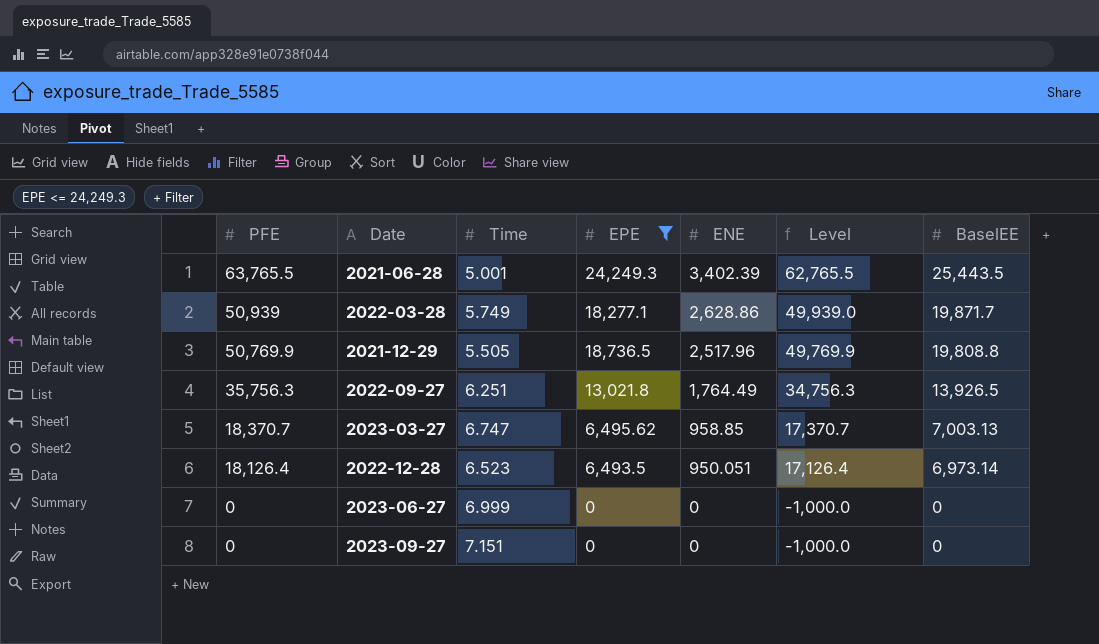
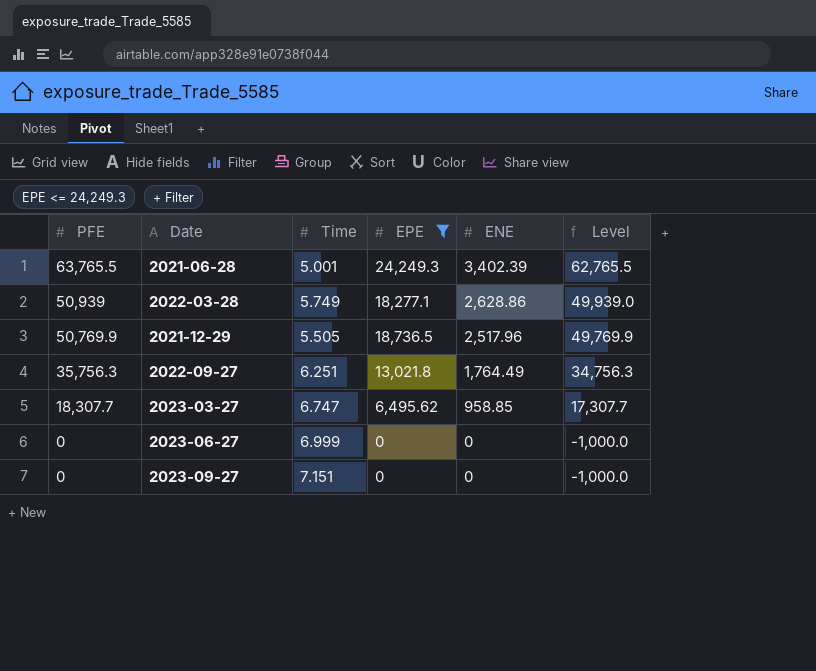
column BaselEE | position: 7 -> none
row 2022-12-28: 18,126.4 | 6.523 | 6,493.5 | 950.051 | 17,126.4 | 6,973.14 -> none
2023-03-27 | PFE: 18,370.7 -> 18,307.7
2023-03-27 | Level: 17,370.7 -> 17,307.7

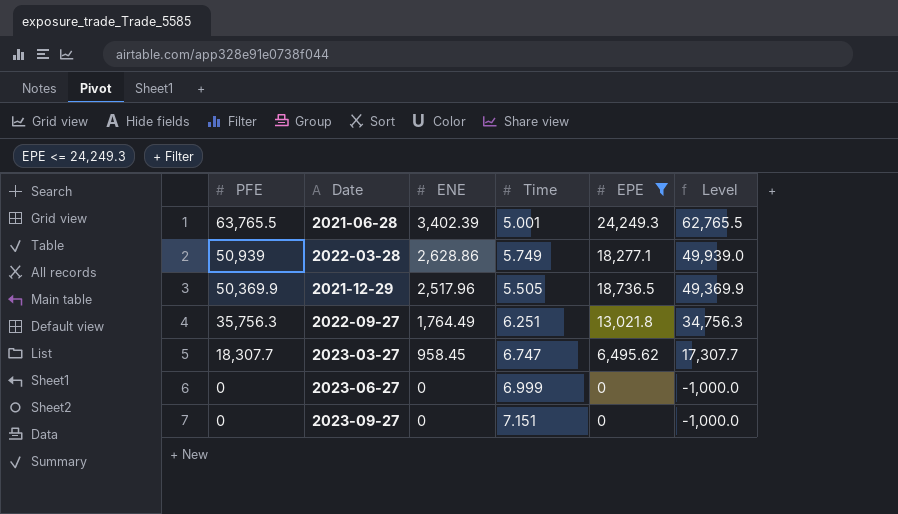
column ENE | position: 5 -> 3
2021-12-29 | PFE: 50,769.9 -> 50,369.9
2021-12-29 | Level: 49,769.9 -> 49,369.9
2023-03-27 | ENE: 958.85 -> 958.45

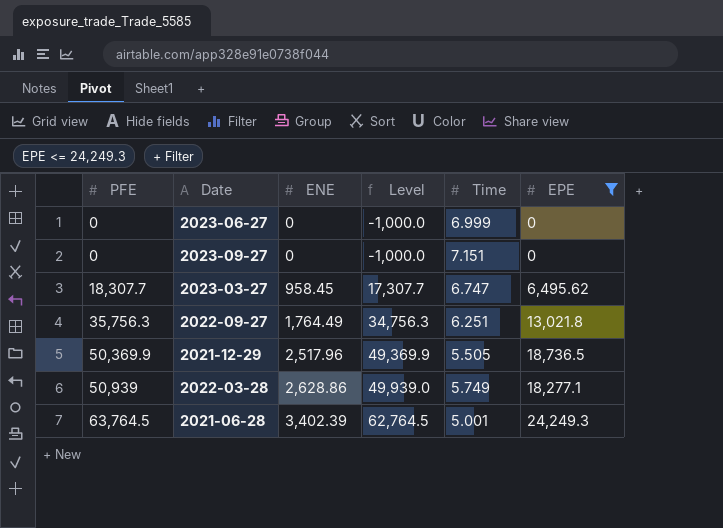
row order: PFE descending -> PFE ascending
column Level | position: 6 -> 4
2021-06-28 | PFE: 63,765.5 -> 63,764.5
2021-06-28 | Level: 62,765.5 -> 62,764.5

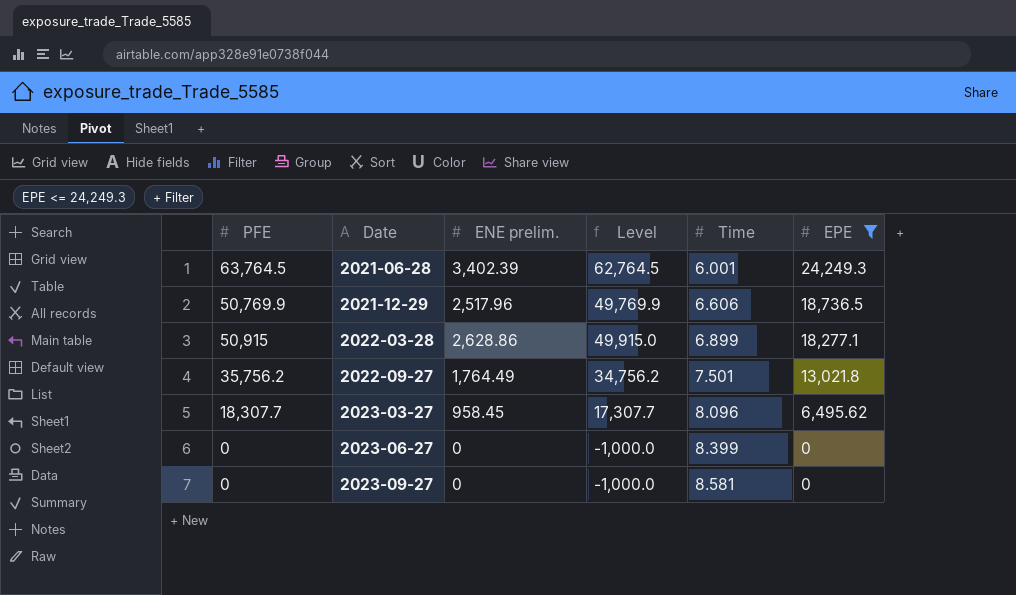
row order: PFE ascending -> Date ascending
column name: ENE -> ENE prelim.
2021-06-28 | Time: 5.001 -> 6.001
2021-12-29 | PFE: 50,369.9 -> 50,769.9
2021-12-29 | Level: 49,369.9 -> 49,769.9
2021-12-29 | Time: 5.505 -> 6.606
2022-03-28 | PFE: 50,939 -> 50,915
2022-03-28 | Level: 49,939.0 -> 49,915.0
2022-03-28 | Time: 5.749 -> 6.899
2022-09-27 | PFE: 35,756.3 -> 35,756.2
2022-09-27 | Level: 34,756.3 -> 34,756.2
2022-09-27 | Time: 6.251 -> 7.501
2023-03-27 | Time: 6.747 -> 8.096
2023-06-27 | Time: 6.999 -> 8.399
2023-09-27 | Time: 7.151 -> 8.581

